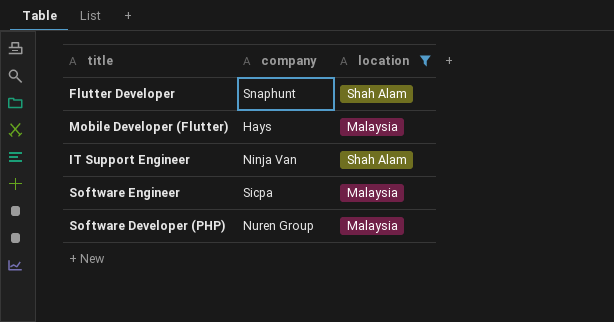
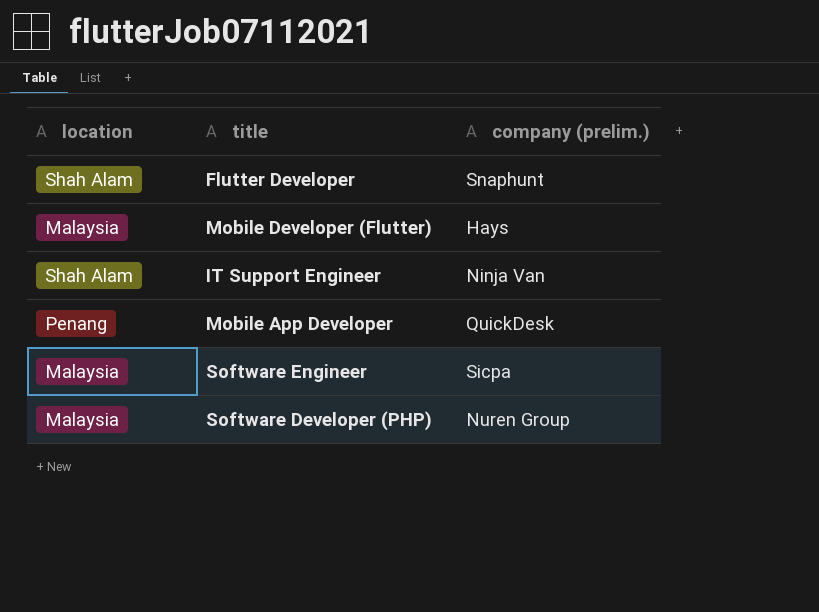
filter: location != Penang -> none
column location | position: 3 -> 1
column name: company -> company (prelim.)

